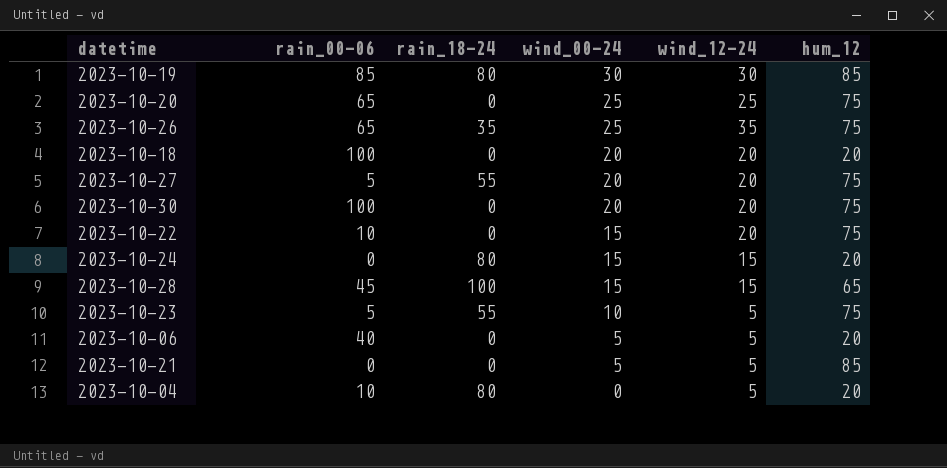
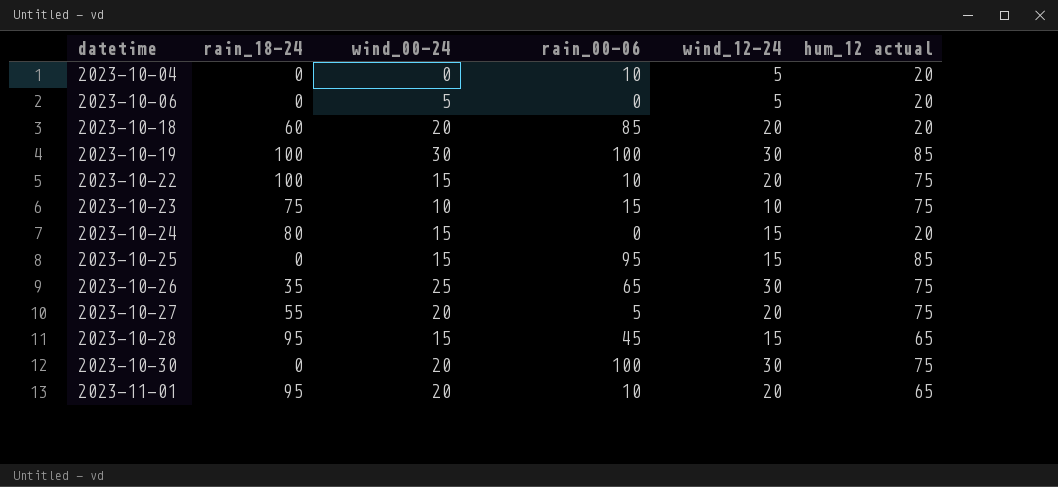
row order: wind_00-24 descending -> datetime ascending
column rain_00-06 | position: 2 -> 4
column name: hum_12 -> hum_12 actual
row 2023-10-20: 65 | 0 | 25 | 25 | 75 -> none
row 2023-10-21: 0 | 0 | 5 | 5 | 85 -> none
2023-10-04 | rain_18-24: 80 -> 0
2023-10-06 | rain_00-06: 40 -> 0
2023-10-18 | rain_18-24: 0 -> 60
2023-10-18 | rain_00-06: 100 -> 85
2023-10-19 | rain_18-24: 80 -> 100
2023-10-19 | rain_00-06: 85 -> 100
2023-10-22 | rain_18-24: 0 -> 100
2023-10-23 | rain_18-24: 55 -> 75
2023-10-23 | rain_00-06: 5 -> 15
2023-10-23 | wind_12-24: 5 -> 10
row 2023-10-25: none -> 0 | 15 | 95 | 15 | 85
2023-10-26 | wind_12-24: 35 -> 30
2023-10-28 | rain_18-24: 100 -> 95
2023-10-30 | wind_12-24: 20 -> 30
row 2023-11-01: none -> 95 | 20 | 10 | 20 | 65

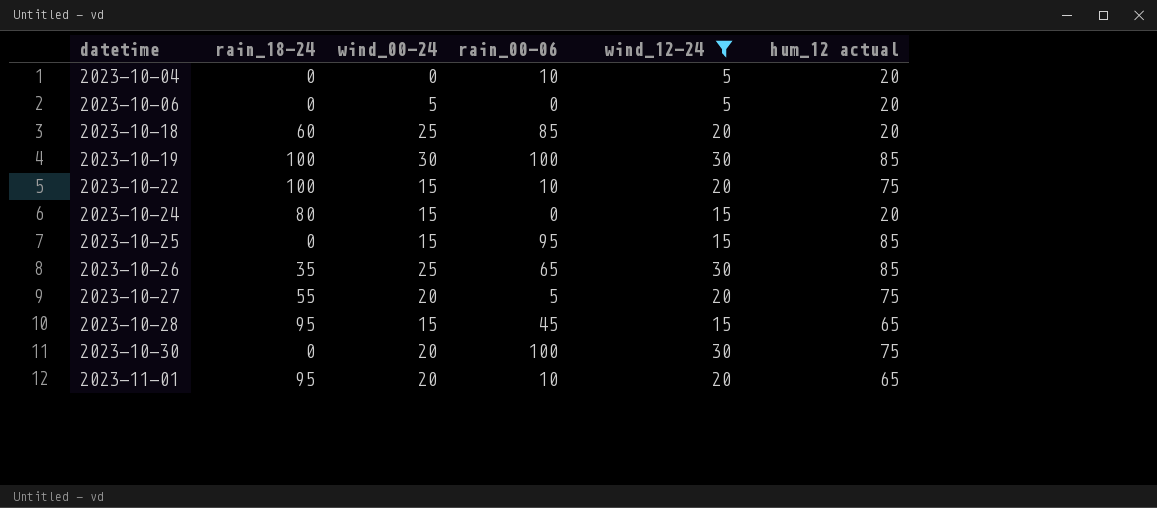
filter: none -> wind_12-24 != 10
2023-10-18 | wind_00-24: 20 -> 25
2023-10-26 | hum_12 actual: 75 -> 85

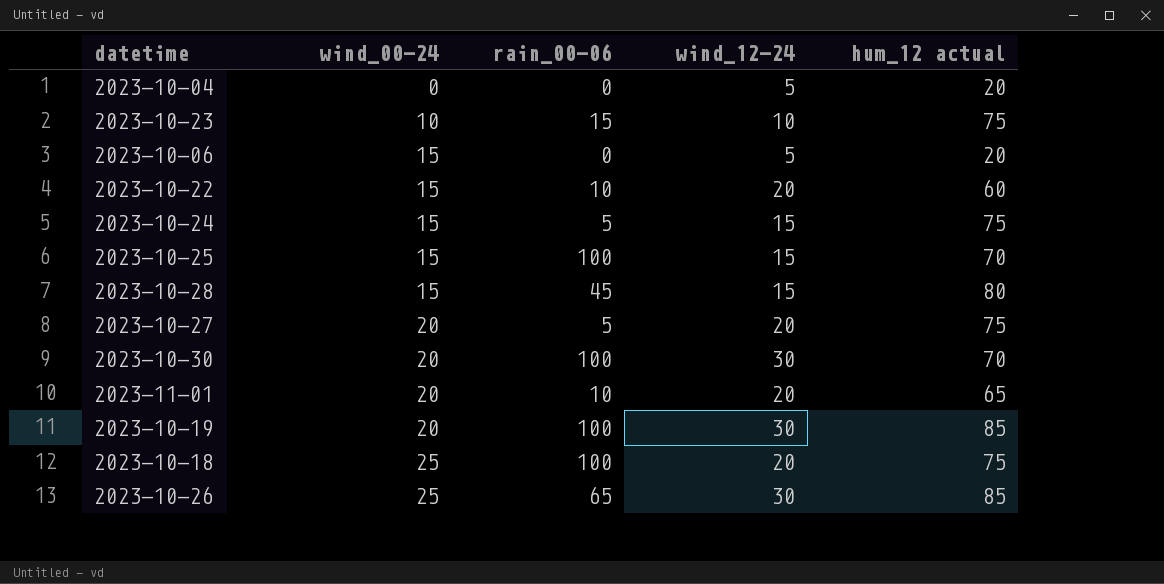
filter: wind_12-24 != 10 -> none
row order: datetime ascending -> wind_00-24 ascending
column rain_18-24 | position: 2 -> none
2023-10-04 | rain_00-06: 10 -> 0
2023-10-06 | wind_00-24: 5 -> 15
2023-10-22 | hum_12 actual: 75 -> 60
2023-10-24 | rain_00-06: 0 -> 5
2023-10-24 | hum_12 actual: 20 -> 75
2023-10-25 | rain_00-06: 95 -> 100
2023-10-25 | hum_12 actual: 85 -> 70
2023-10-28 | hum_12 actual: 65 -> 80
2023-10-30 | hum_12 actual: 75 -> 70
2023-10-19 | wind_00-24: 30 -> 20
2023-10-18 | rain_00-06: 85 -> 100
2023-10-18 | hum_12 actual: 20 -> 75

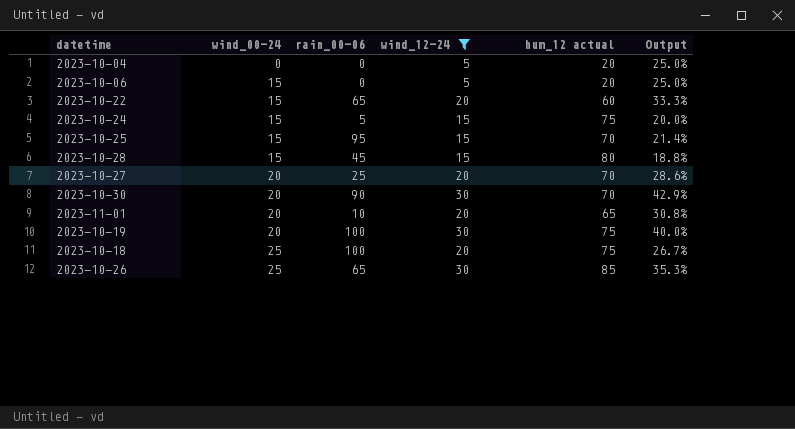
filter: none -> wind_12-24 != 10
column Output | formula: none -> [wind_12-24] / [hum_12 actual]
2023-10-22 | rain_00-06: 10 -> 65
2023-10-25 | rain_00-06: 100 -> 95
2023-10-27 | rain_00-06: 5 -> 25
2023-10-27 | hum_12 actual: 75 -> 70
2023-10-30 | rain_00-06: 100 -> 90
2023-10-19 | hum_12 actual: 85 -> 75

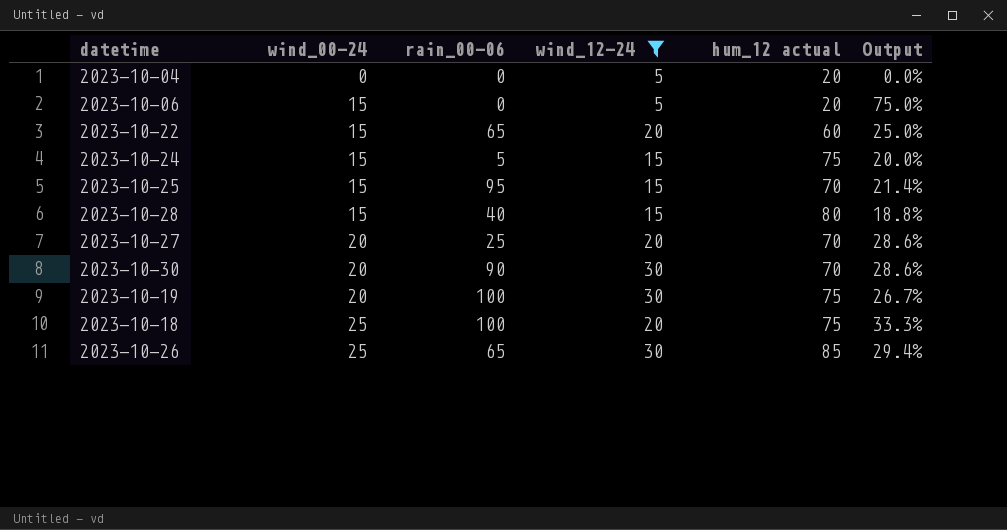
column Output | formula: [wind_12-24] / [hum_12 actual] -> [wind_00-24] / [hum_12 actual]
row 2023-11-01: 20 | 10 | 20 | 65 | 30.8% -> none
2023-10-28 | rain_00-06: 45 -> 40

